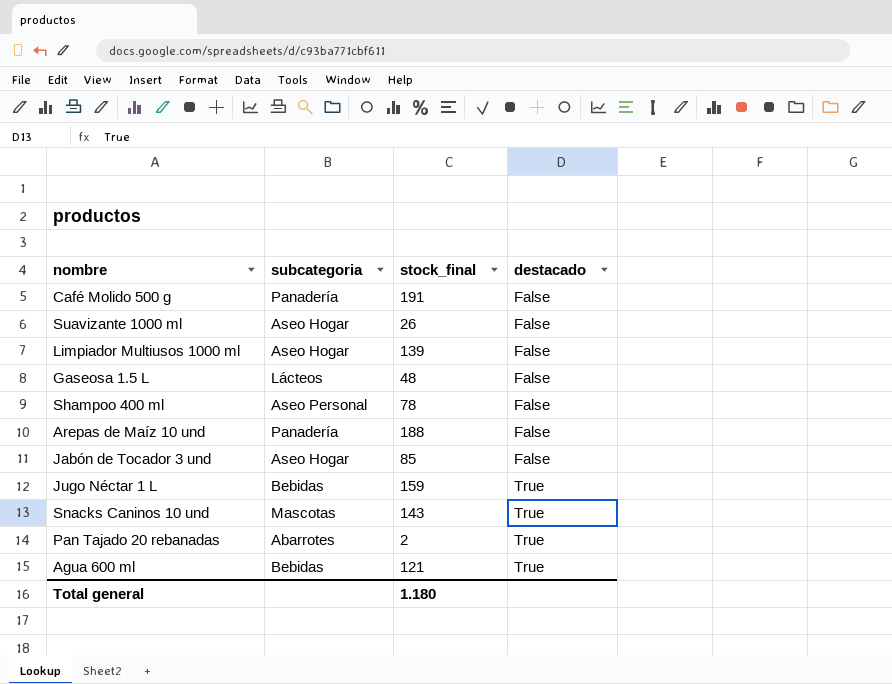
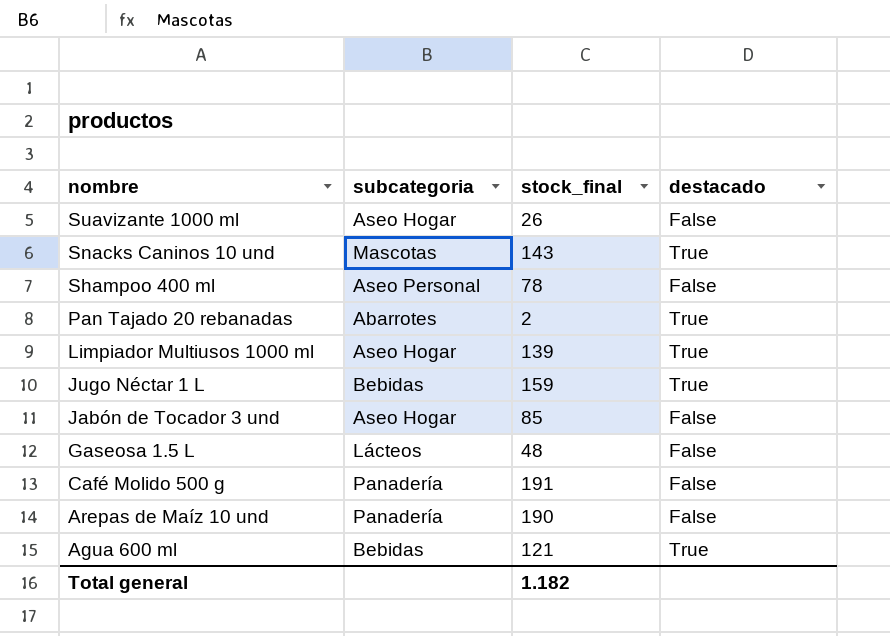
row order: destacado ascending -> nombre descending
Limpiador Multiusos 1000 ml | destacado: False -> True
Arepas de Maíz 10 und | stock_final: 188 -> 190
Total general | stock_final: 1.180 -> 1.182

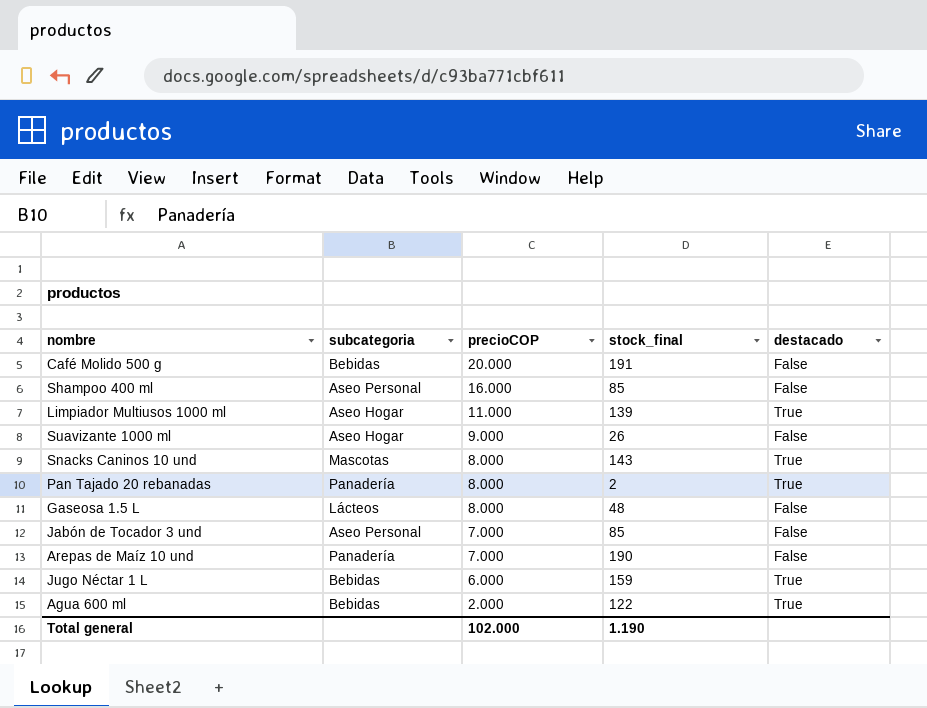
row order: nombre descending -> precioCOP descending
column precioCOP | position: none -> 3
Café Molido 500 g | subcategoria: Panadería -> Bebidas
Shampoo 400 ml | stock_final: 78 -> 85
Pan Tajado 20 rebanadas | subcategoria: Abarrotes -> Panadería
Jabón de Tocador 3 und | subcategoria: Aseo Hogar -> Aseo Personal
Agua 600 ml | stock_final: 121 -> 122
Total general | stock_final: 1.182 -> 1.190

